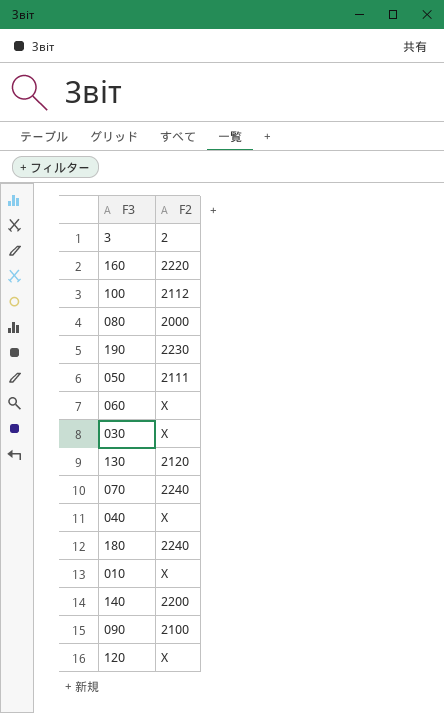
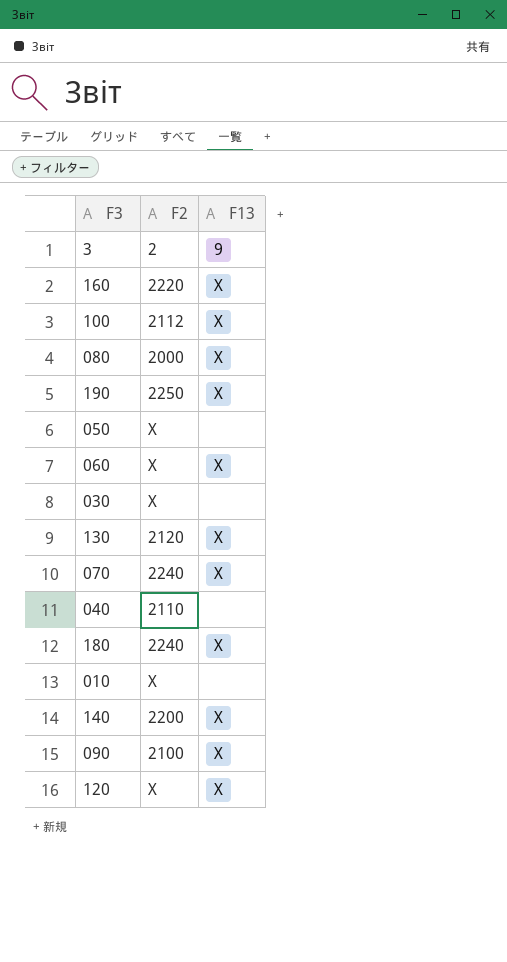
column F13 | position: none -> 3
190 | F2: 2230 -> 2250
050 | F2: 2111 -> X
040 | F2: X -> 2110

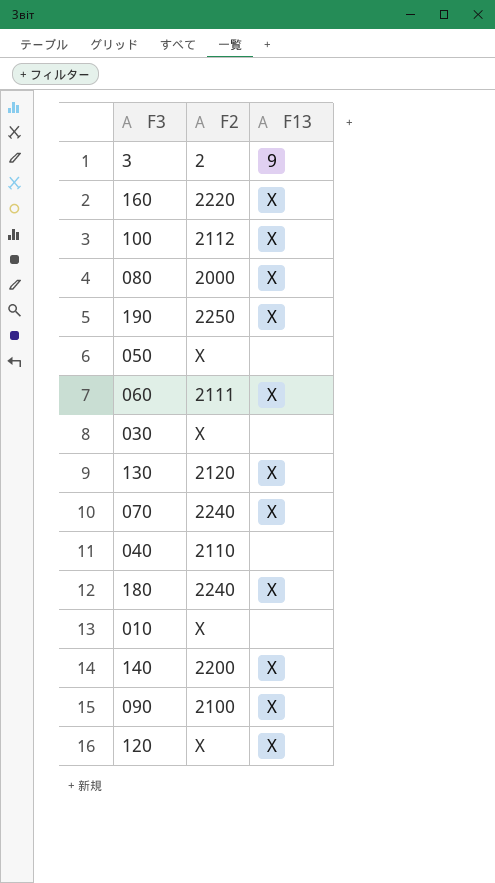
060 | F2: X -> 2111

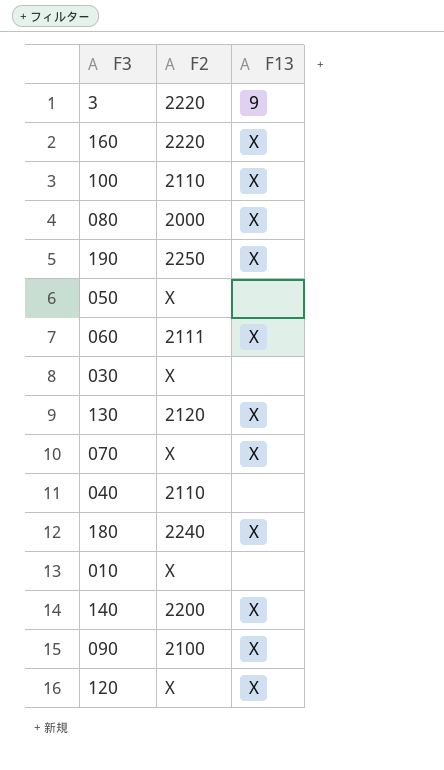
3 | F2: 2 -> 2220
100 | F2: 2112 -> 2110
070 | F2: 2240 -> X

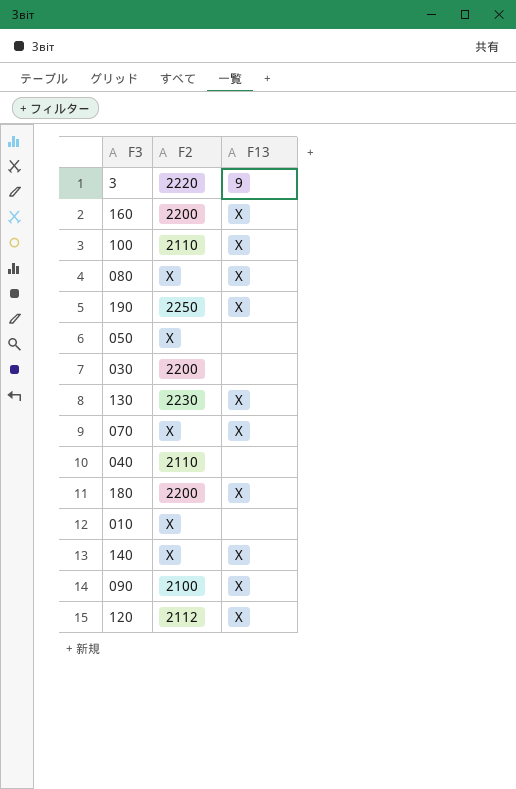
row 060: 2111 | X -> none
160 | F2: 2220 -> 2200
080 | F2: 2000 -> X
030 | F2: X -> 2200
130 | F2: 2120 -> 2230
180 | F2: 2240 -> 2200
140 | F2: 2200 -> X
120 | F2: X -> 2112

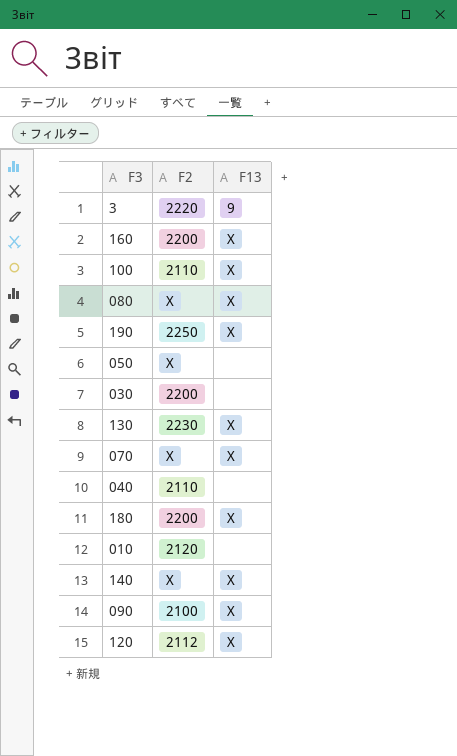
010 | F2: X -> 2120

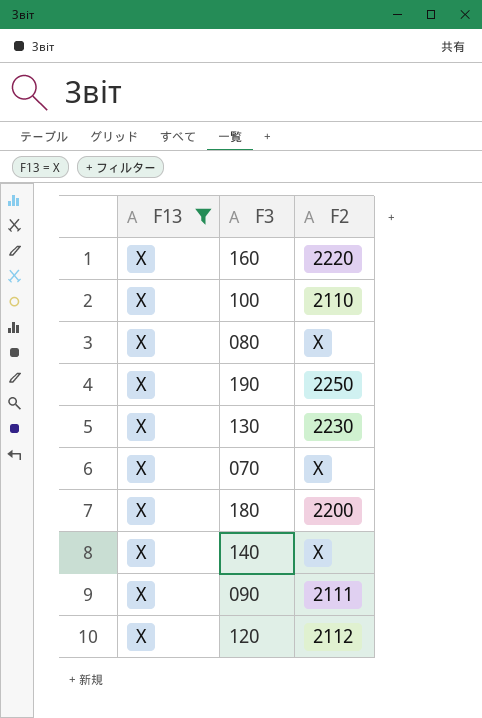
filter: none -> F13 = X
column F13 | position: 3 -> 1
160 | F2: 2200 -> 2220
090 | F2: 2100 -> 2111

